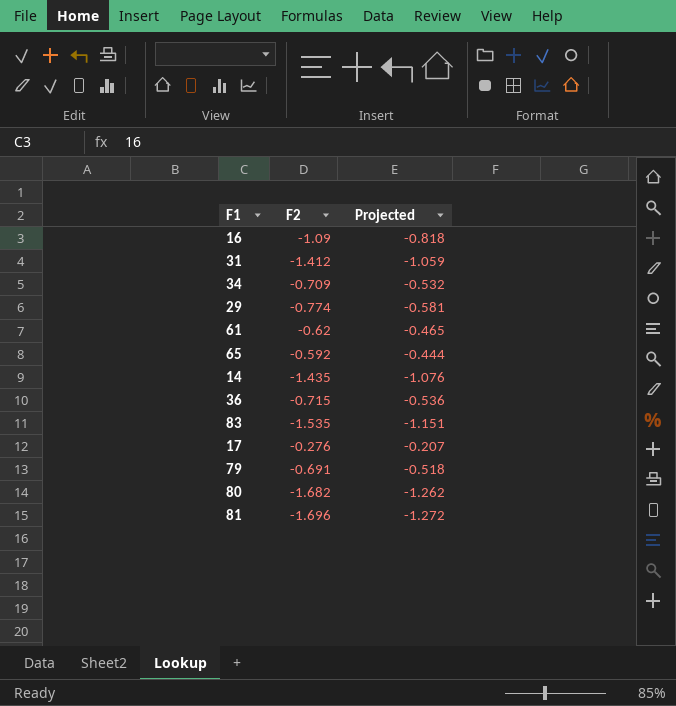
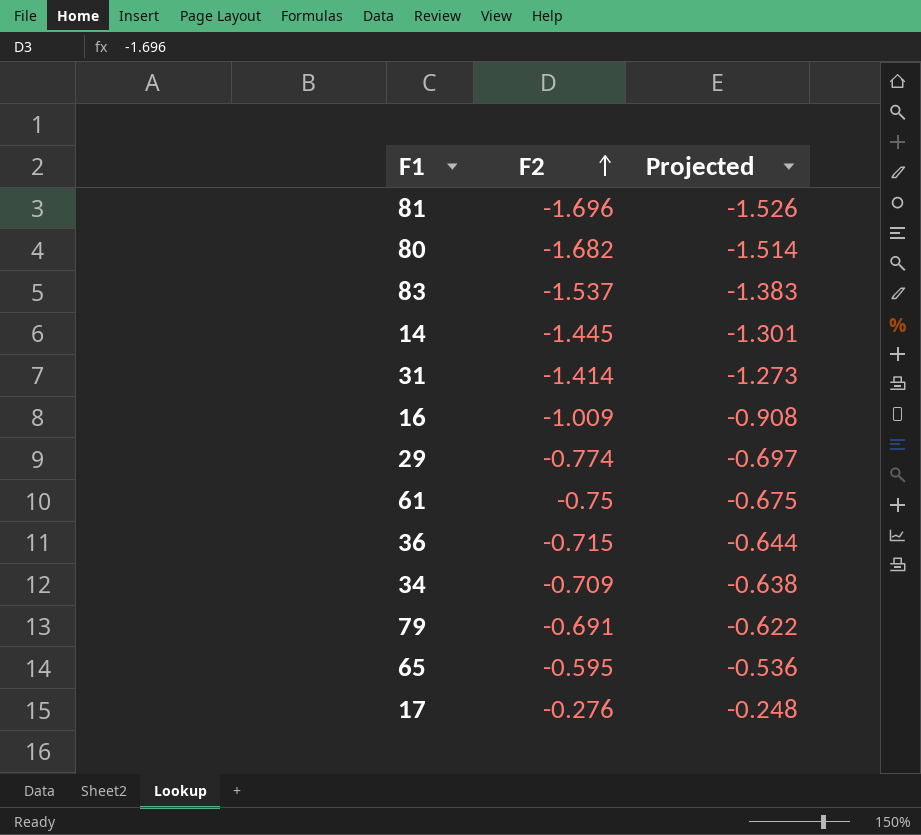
row order: none -> F2 ascending
column Projected | formula: [F2] * 0.75 -> [F2] * 0.9
83 | F2: -1.535 -> -1.537
14 | F2: -1.435 -> -1.445
31 | F2: -1.412 -> -1.414
16 | F2: -1.09 -> -1.009
61 | F2: -0.62 -> -0.75
65 | F2: -0.592 -> -0.595

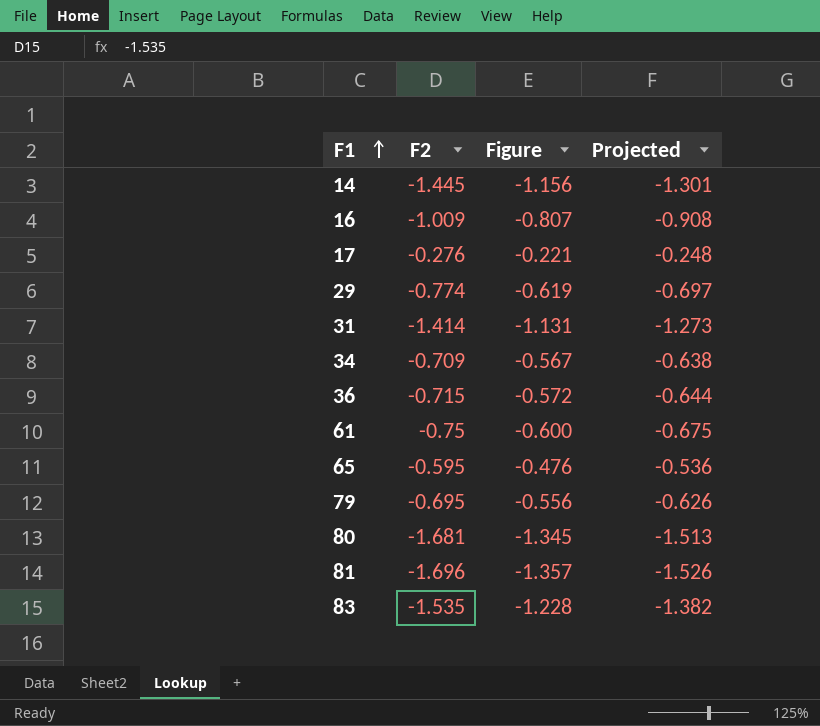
row order: F2 ascending -> F1 ascending
column Figure | formula: none -> [F2] * 0.8
79 | F2: -0.691 -> -0.695
79 | Projected: -0.622 -> -0.626
80 | F2: -1.682 -> -1.681
80 | Projected: -1.514 -> -1.513
83 | F2: -1.537 -> -1.535
83 | Projected: -1.383 -> -1.382

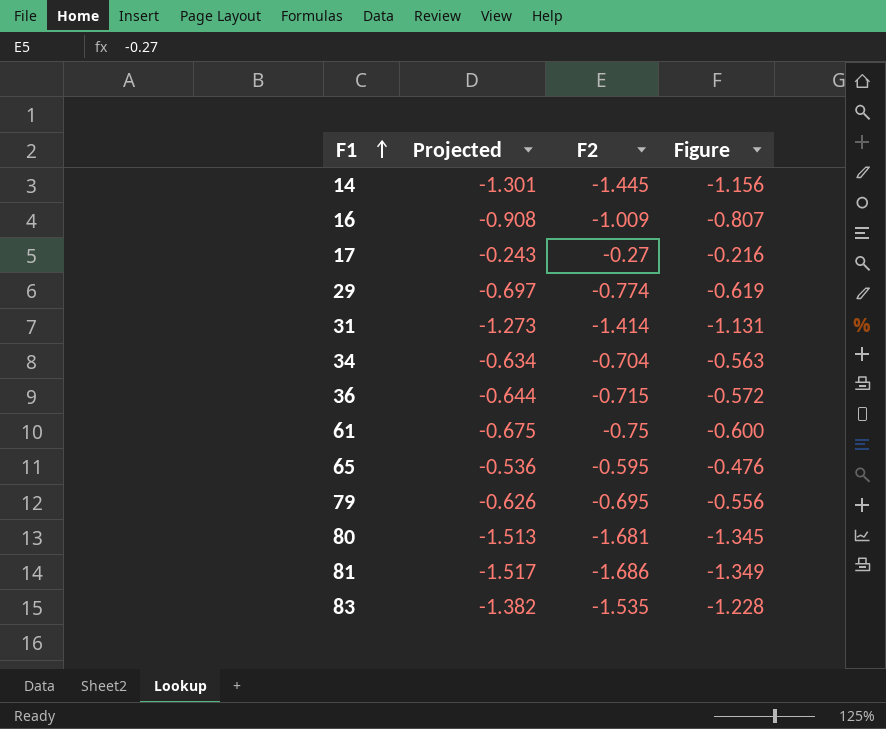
column Projected | position: 4 -> 2
17 | Projected: -0.248 -> -0.243
17 | F2: -0.276 -> -0.27
17 | Figure: -0.221 -> -0.216
34 | Projected: -0.638 -> -0.634
34 | F2: -0.709 -> -0.704
34 | Figure: -0.567 -> -0.563
81 | Projected: -1.526 -> -1.517
81 | F2: -1.696 -> -1.686
81 | Figure: -1.357 -> -1.349

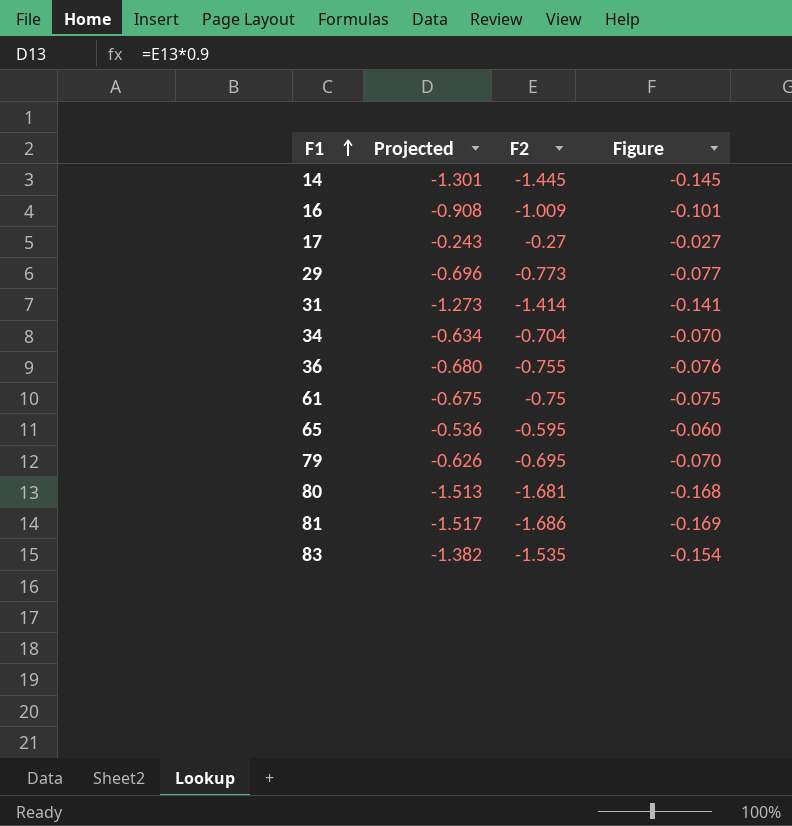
column Figure | formula: [F2] * 0.8 -> [F2] * 0.1
29 | Projected: -0.697 -> -0.696
29 | F2: -0.774 -> -0.773
36 | Projected: -0.644 -> -0.680
36 | F2: -0.715 -> -0.755

